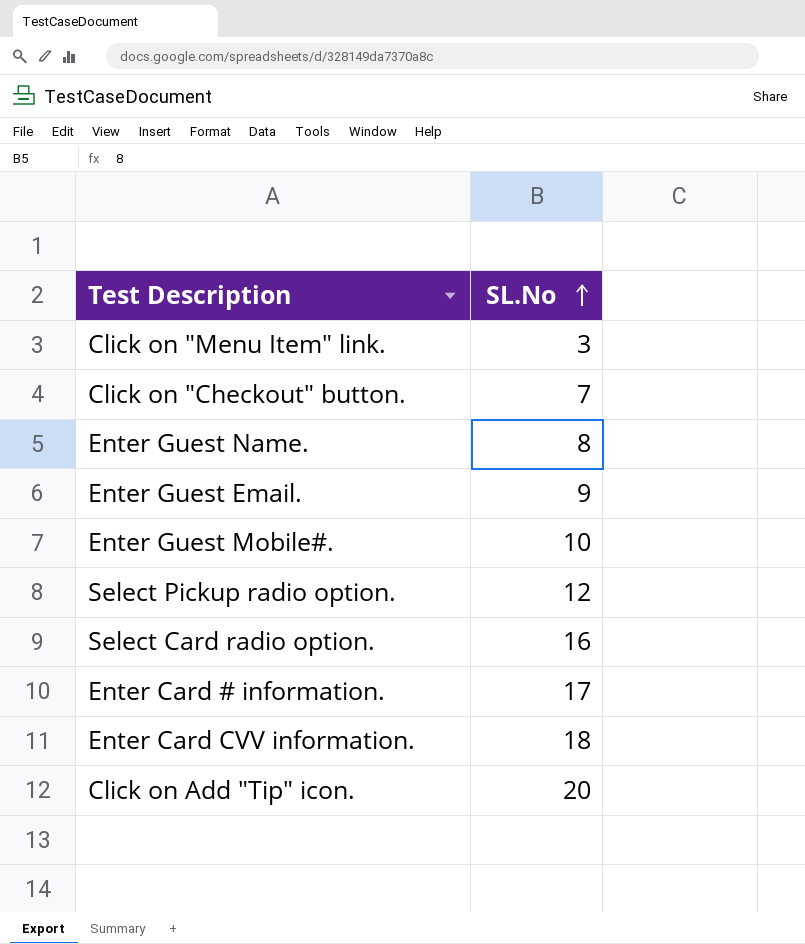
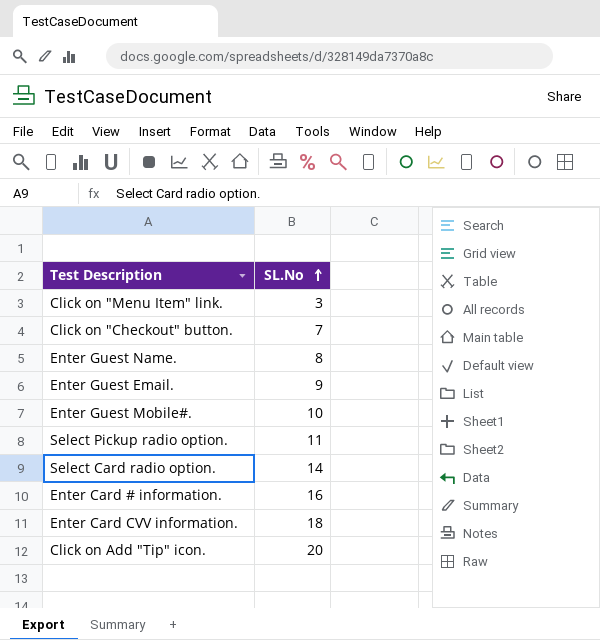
Select Pickup radio option. | SL.No: 12 -> 11
Select Card radio option. | SL.No: 16 -> 14
Enter Card # information. | SL.No: 17 -> 16

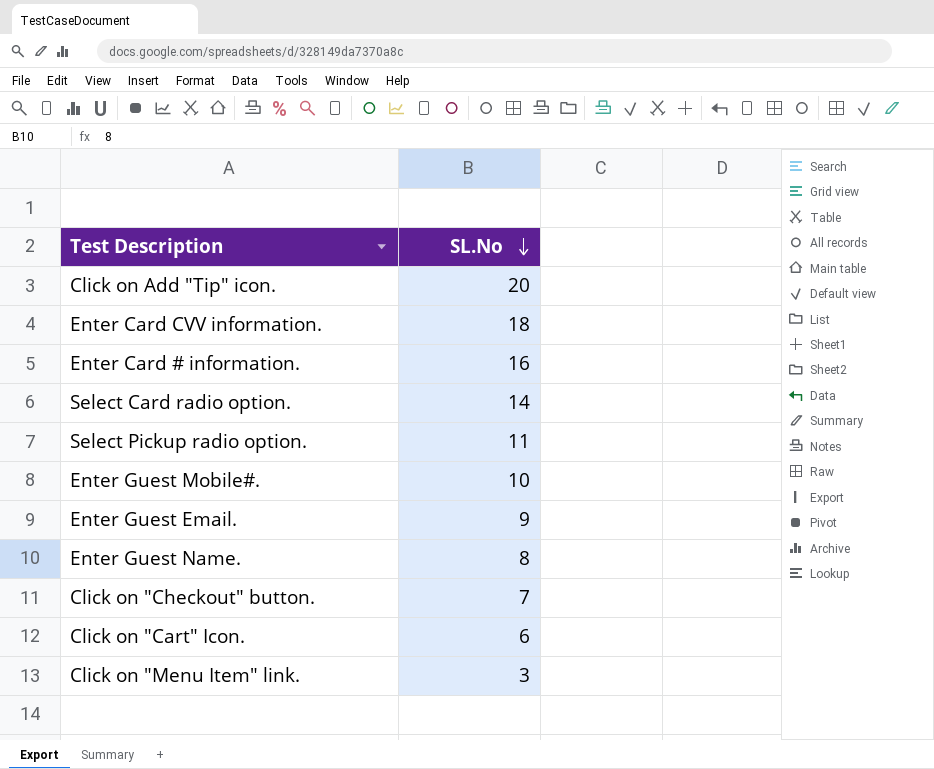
row order: SL.No ascending -> SL.No descending
row Click on "Cart" Icon.: none -> 6

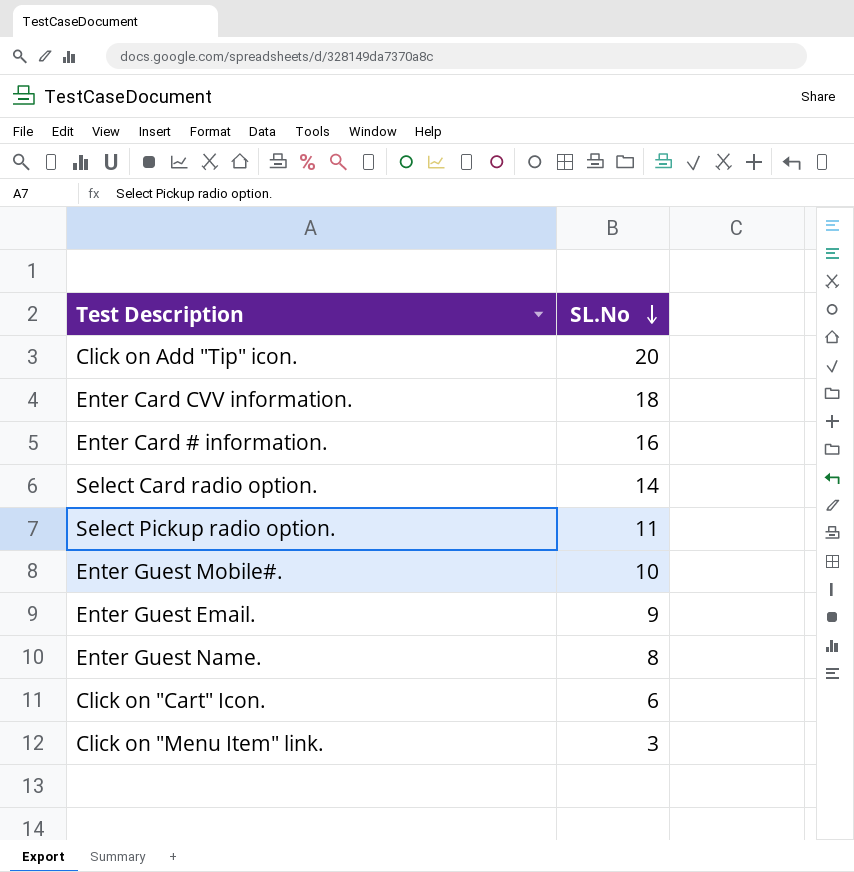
row Click on "Checkout" button.: 7 -> none

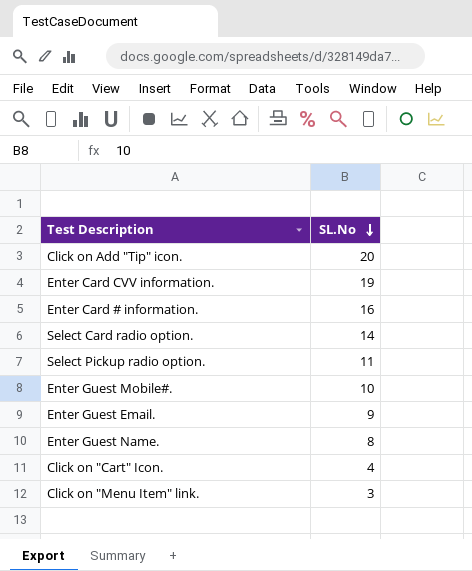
Enter Card CVV information. | SL.No: 18 -> 19
Click on "Cart" Icon. | SL.No: 6 -> 4

